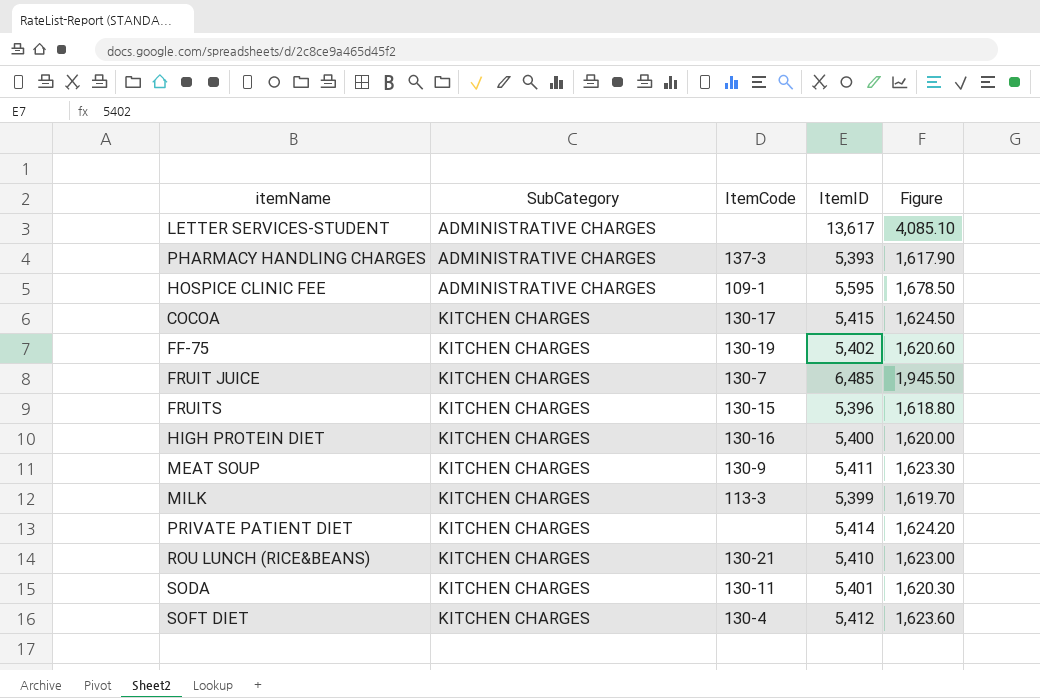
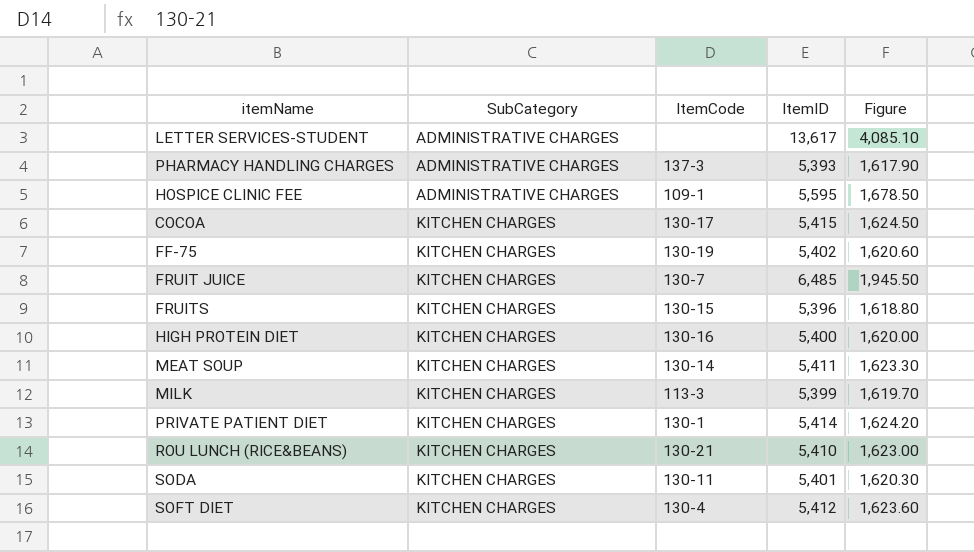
MEAT SOUP | ItemCode: 130-9 -> 130-14
PRIVATE PATIENT DIET | ItemCode: none -> 130-1

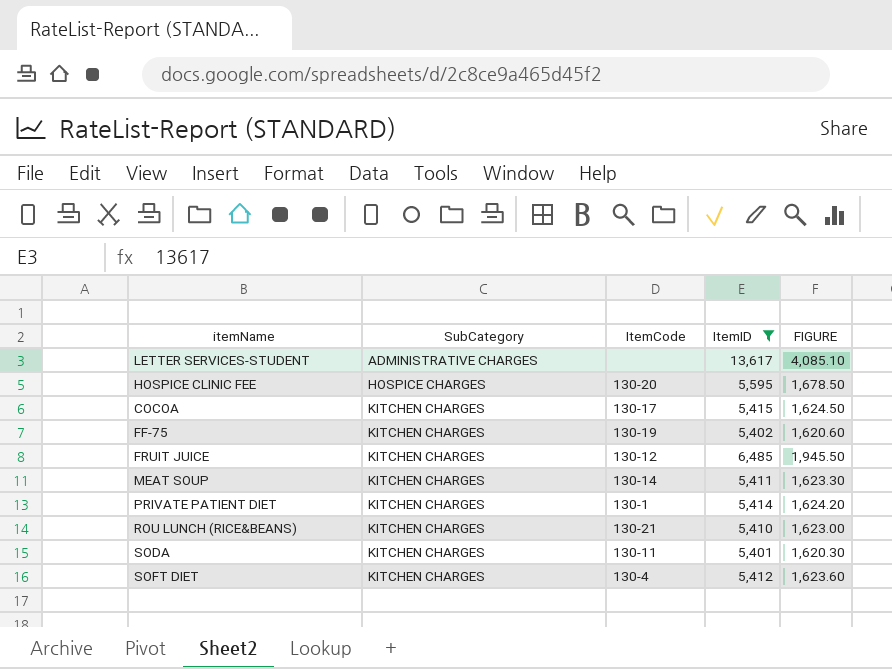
filter: none -> ItemID >= 5,401
column name: Figure -> FIGURE
HOSPICE CLINIC FEE | SubCategory: ADMINISTRATIVE CHARGES -> HOSPICE CHARGES
HOSPICE CLINIC FEE | ItemCode: 109-1 -> 130-20
FRUIT JUICE | ItemCode: 130-7 -> 130-12

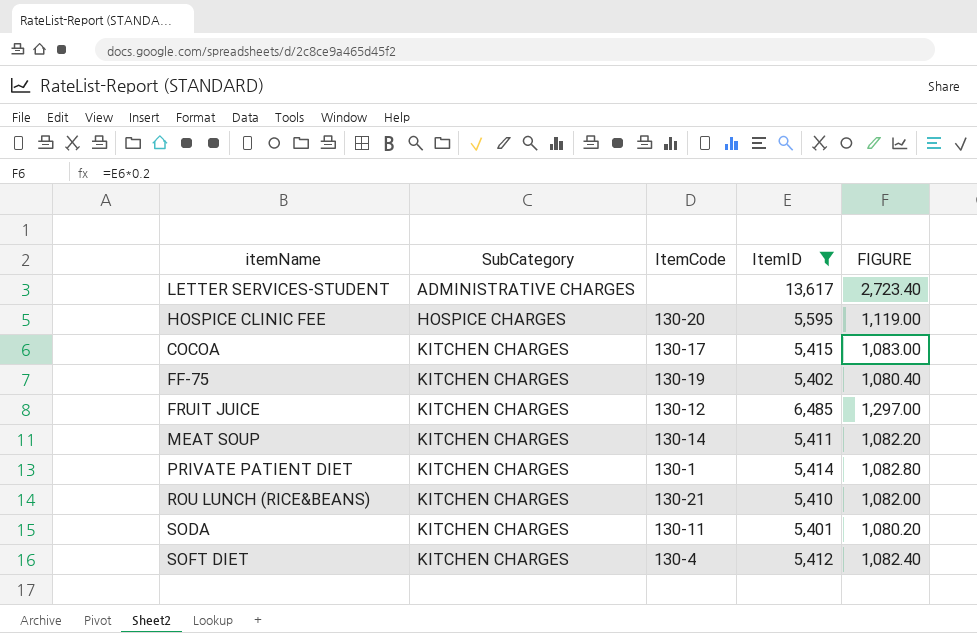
column FIGURE | formula: [ItemID] * 0.3 -> [ItemID] * 0.2

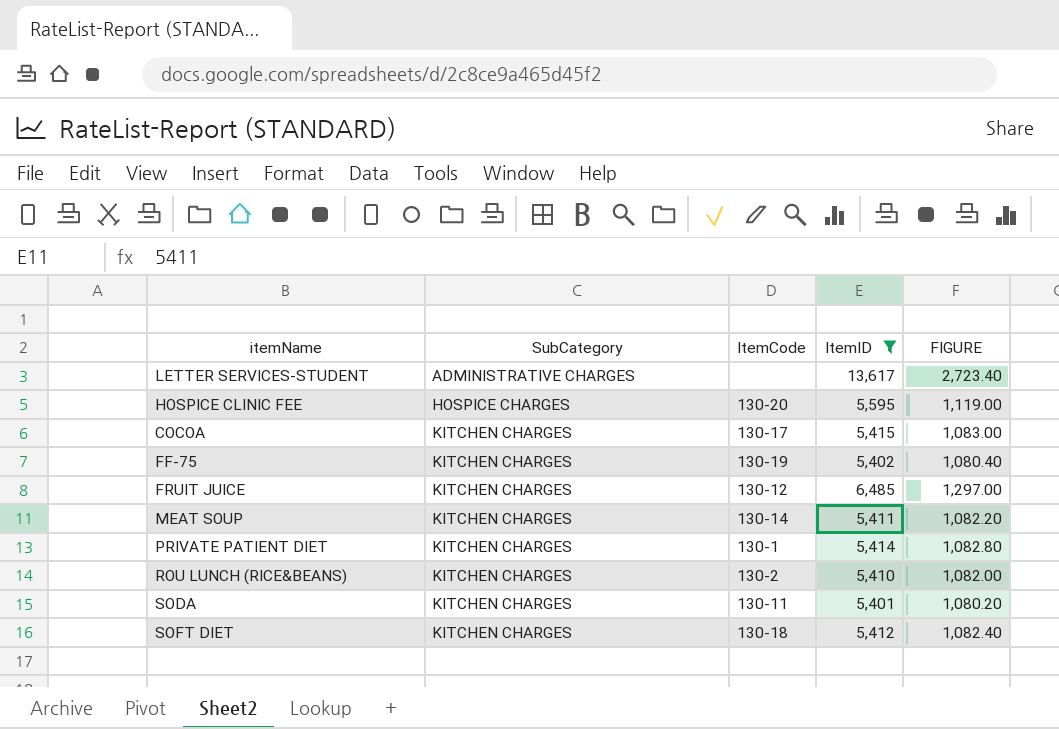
ROU LUNCH (RICE&BEANS) | ItemCode: 130-21 -> 130-2
SOFT DIET | ItemCode: 130-4 -> 130-18

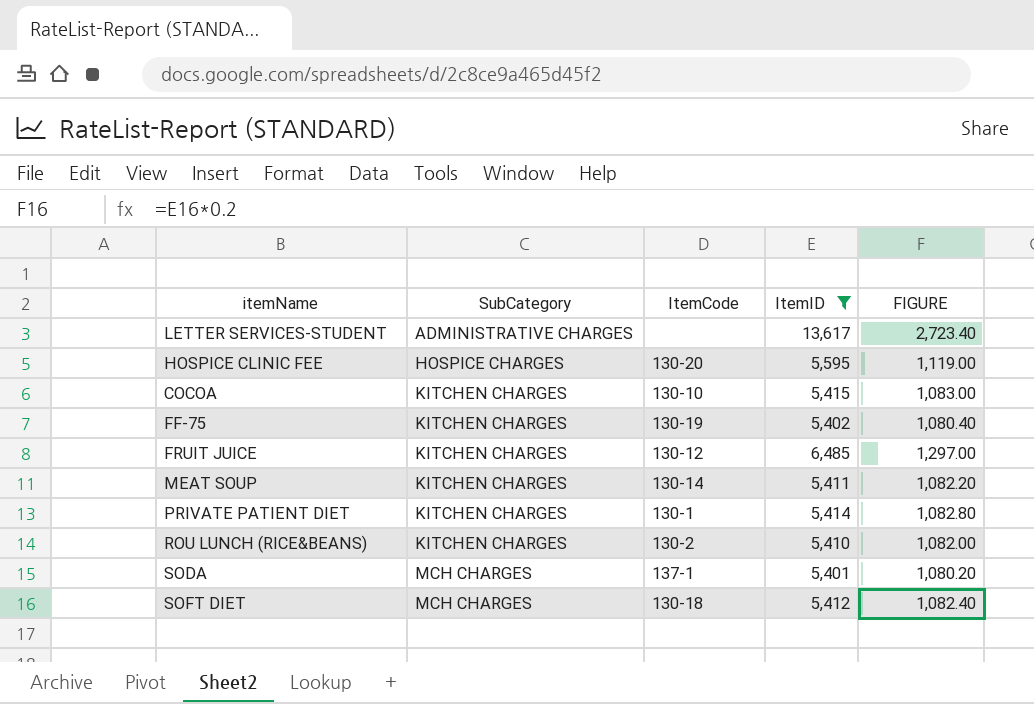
COCOA | ItemCode: 130-17 -> 130-10
SODA | SubCategory: KITCHEN CHARGES -> MCH CHARGES
SODA | ItemCode: 130-11 -> 137-1
SOFT DIET | SubCategory: KITCHEN CHARGES -> MCH CHARGES

